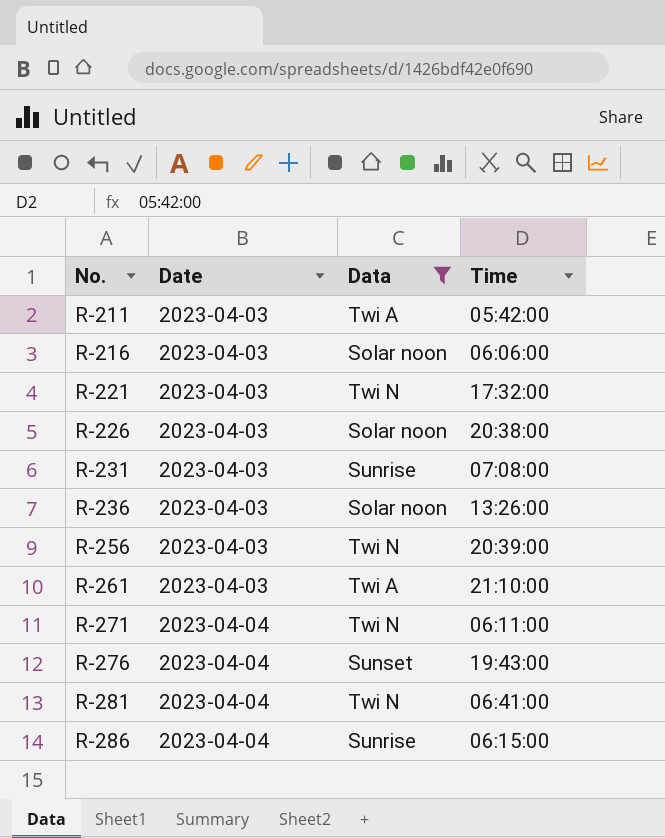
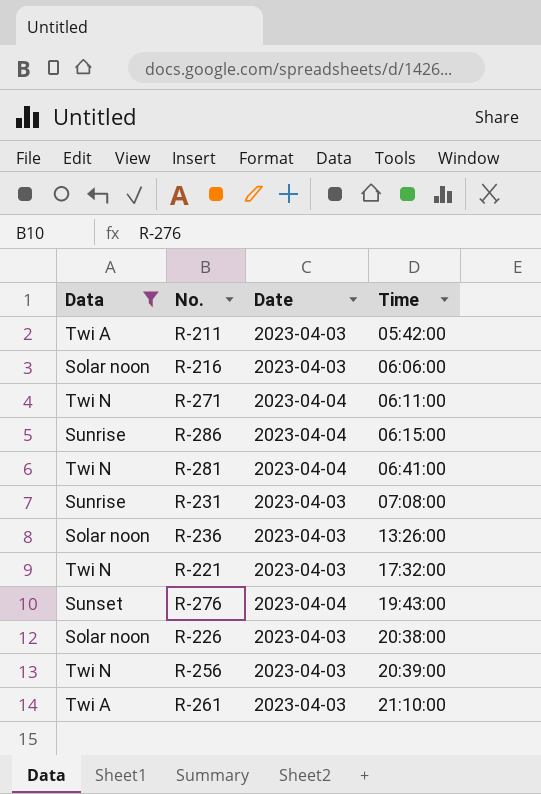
row order: No. ascending -> Time ascending
column Data | position: 3 -> 1

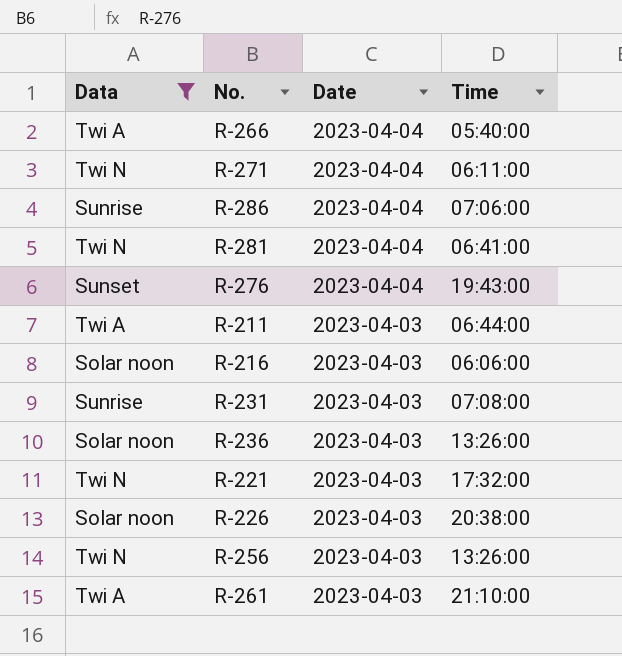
row order: Time ascending -> Date descending
row R-266: none -> Twi A | 2023-04-04 | 05:40:00
R-286 | Time: 06:15:00 -> 07:06:00
R-211 | Time: 05:42:00 -> 06:44:00
R-256 | Time: 20:39:00 -> 13:26:00

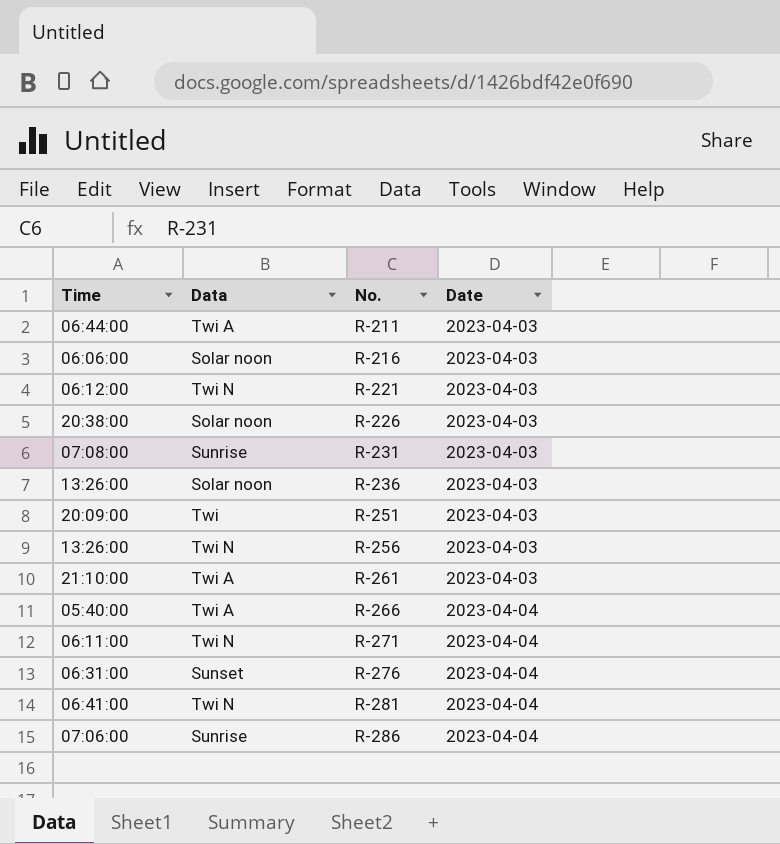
filter: Data != Twi -> none
row order: Date descending -> No. ascending
column Time | position: 4 -> 1
R-221 | Time: 17:32:00 -> 06:12:00
R-276 | Time: 19:43:00 -> 06:31:00

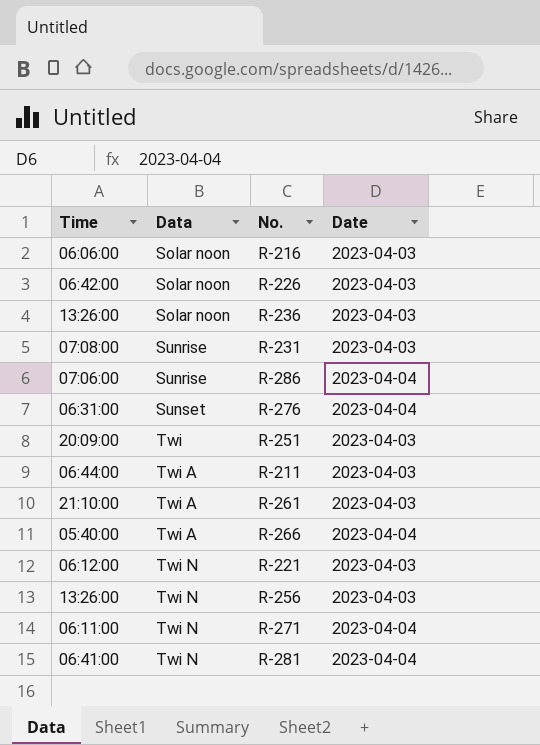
row order: No. ascending -> Data ascending
R-226 | Time: 20:38:00 -> 06:42:00

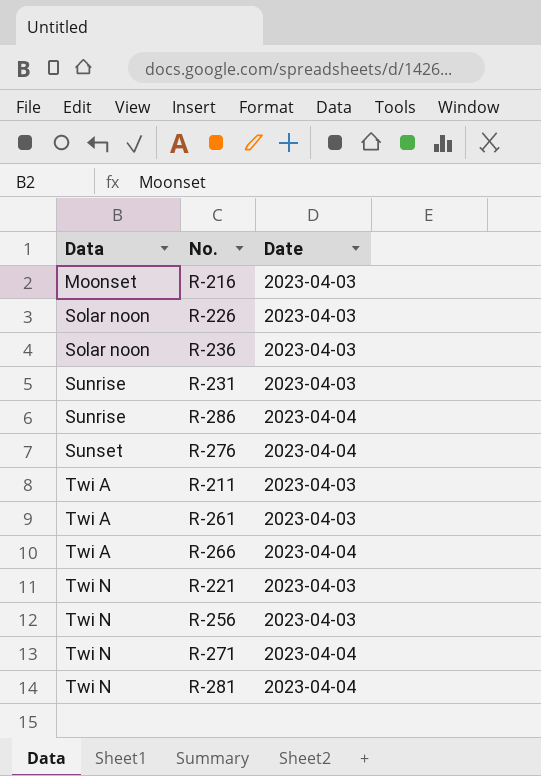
column Time | position: 1 -> none
row R-251: 20:09:00 | Twi | 2023-04-03 -> none
R-216 | Data: Solar noon -> Moonset

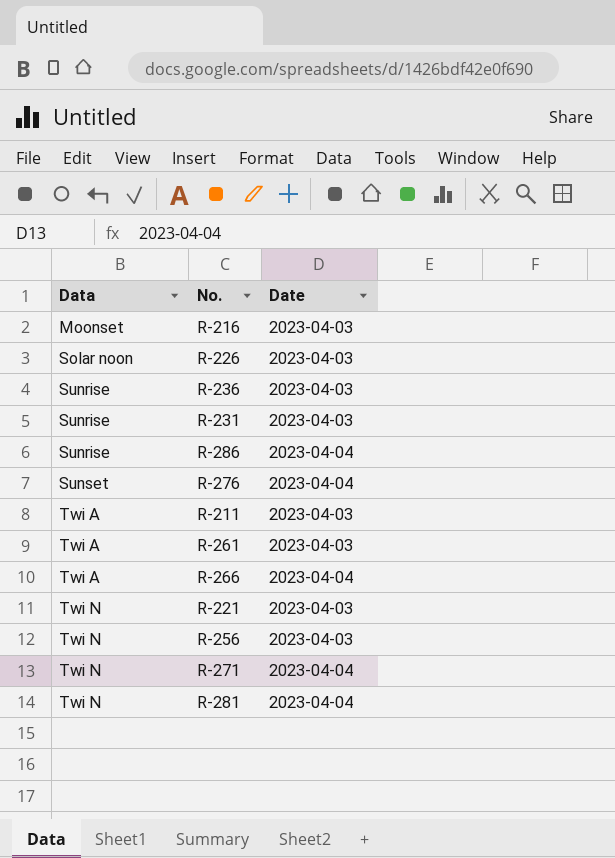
R-236 | Data: Solar noon -> Sunrise

